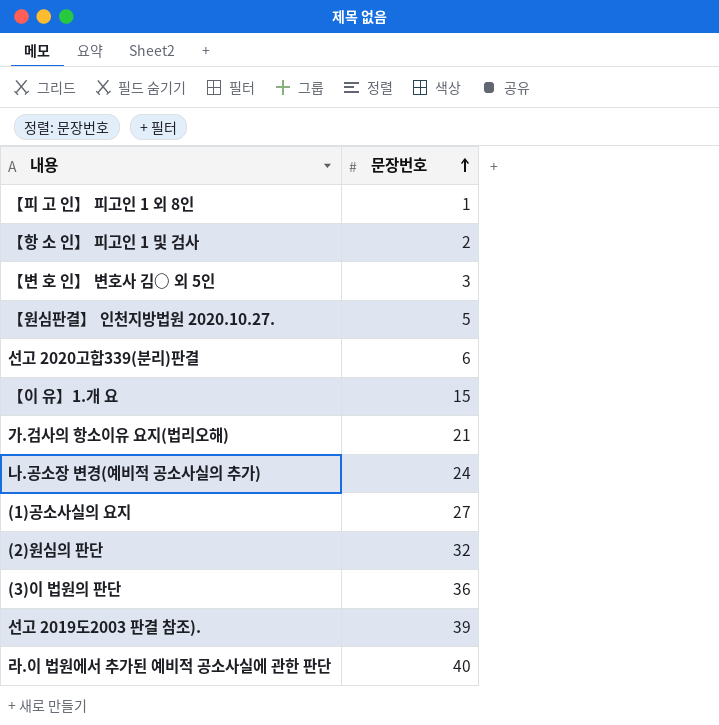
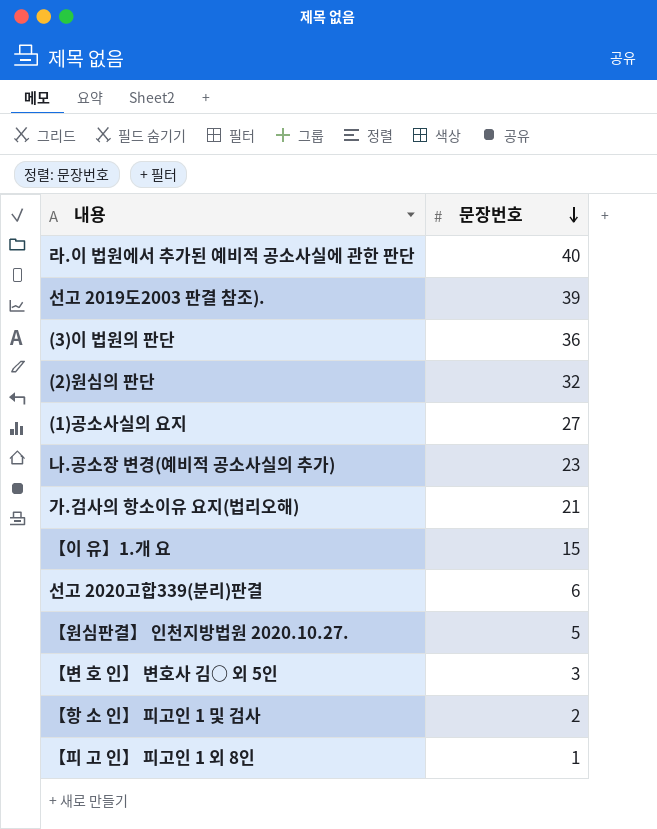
row order: 문장번호 ascending -> 문장번호 descending
나.공소장 변경(예비적 공소사실의 추가) | 문장번호: 24 -> 23

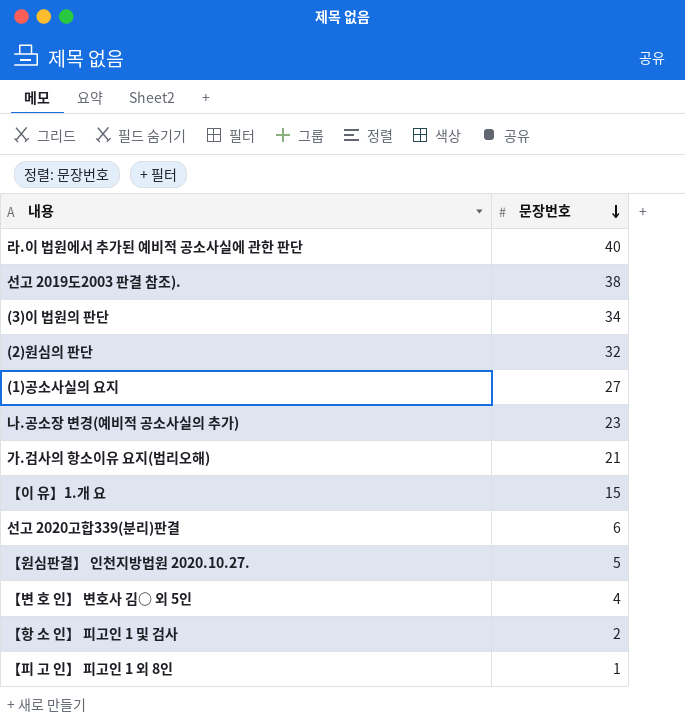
선고 2019도2003 판결 참조). | 문장번호: 39 -> 38
(3)이 법원의 판단 | 문장번호: 36 -> 34
【변 호 인】 변호사 김○ 외 5인 | 문장번호: 3 -> 4

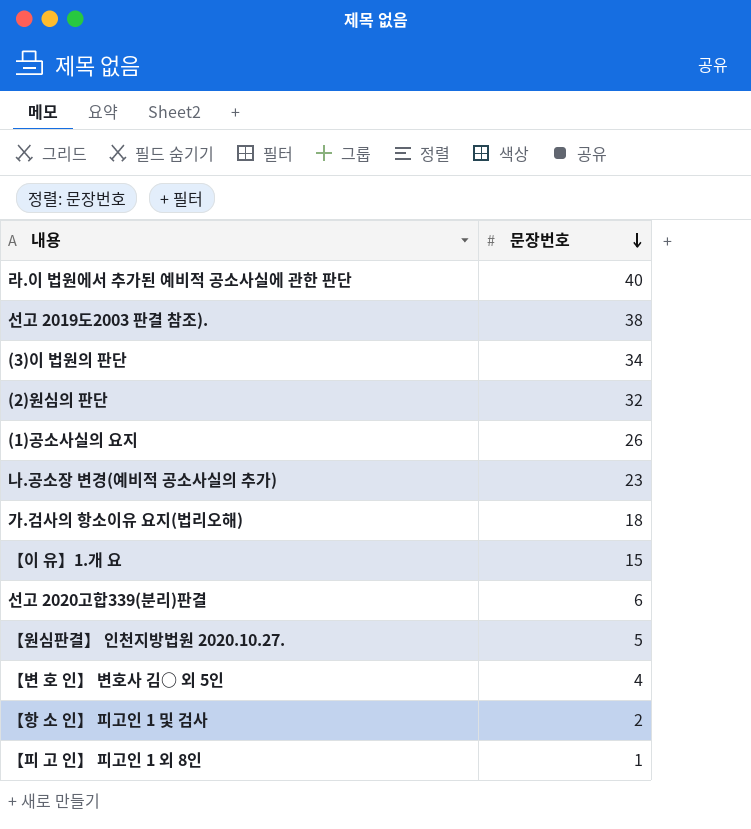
(1)공소사실의 요지 | 문장번호: 27 -> 26
가.검사의 항소이유 요지(법리오해) | 문장번호: 21 -> 18

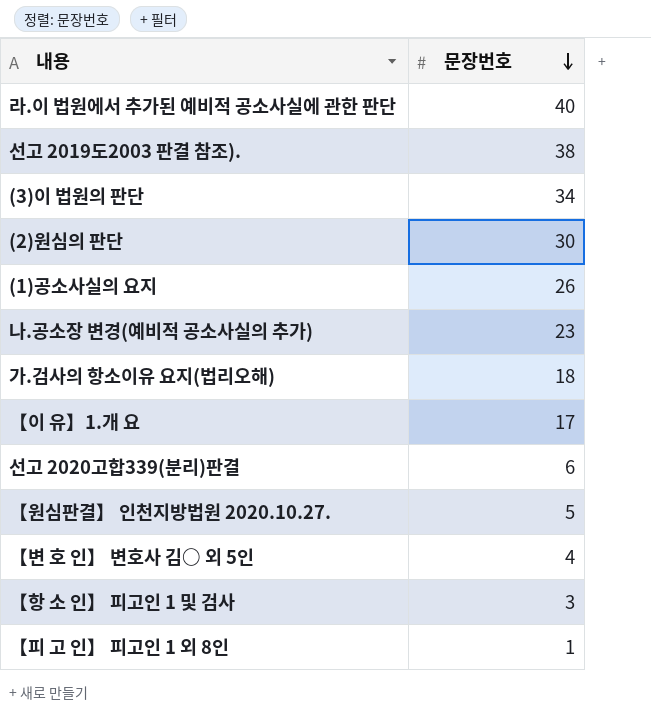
(2)원심의 판단 | 문장번호: 32 -> 30
【이 유】1.개 요 | 문장번호: 15 -> 17
【항 소 인】 피고인 1 및 검사 | 문장번호: 2 -> 3

